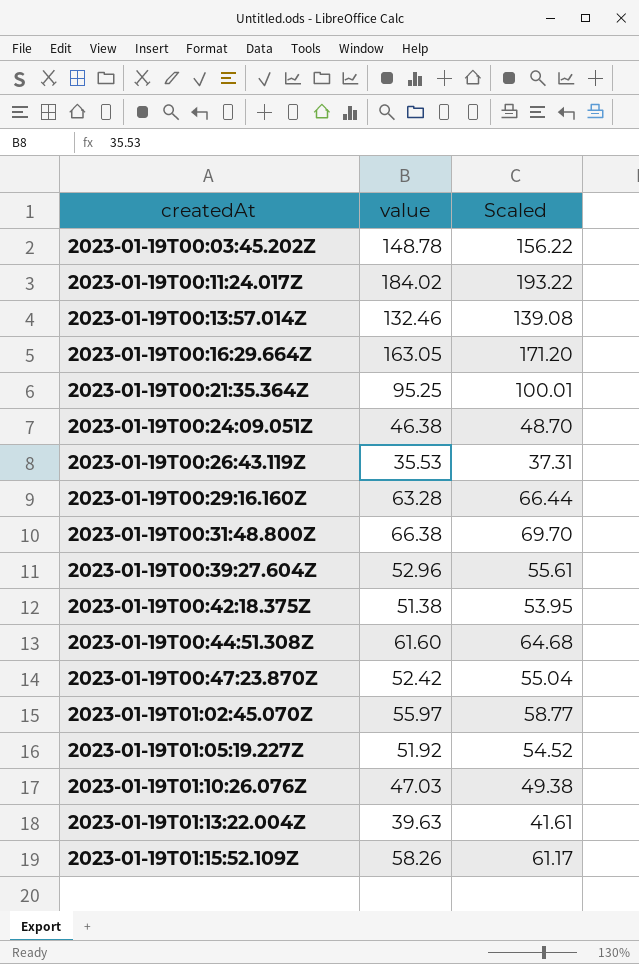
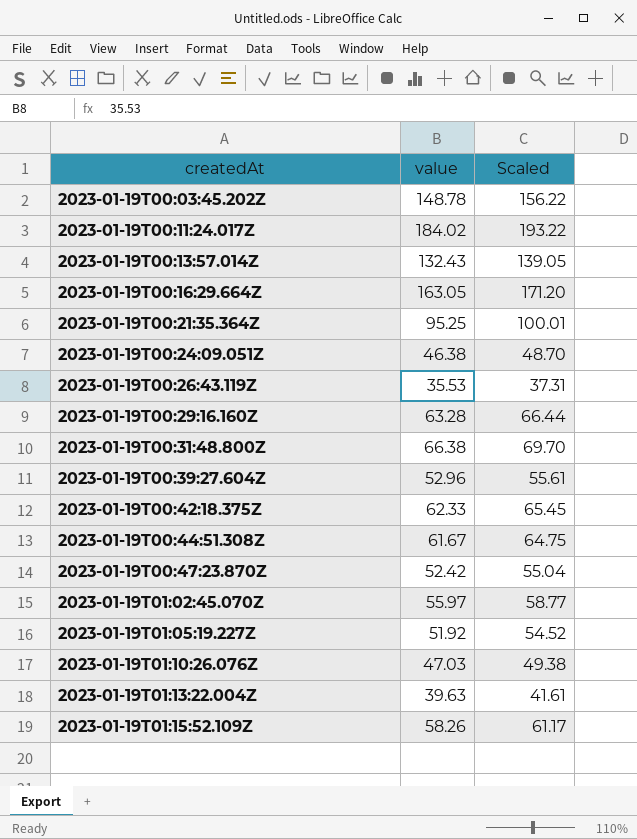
2023-01-19T00:13:57.014Z | value: 132.46 -> 132.43
2023-01-19T00:13:57.014Z | Scaled: 139.08 -> 139.05
2023-01-19T00:42:18.375Z | value: 51.38 -> 62.33
2023-01-19T00:42:18.375Z | Scaled: 53.95 -> 65.45
2023-01-19T00:44:51.308Z | value: 61.60 -> 61.67
2023-01-19T00:44:51.308Z | Scaled: 64.68 -> 64.75

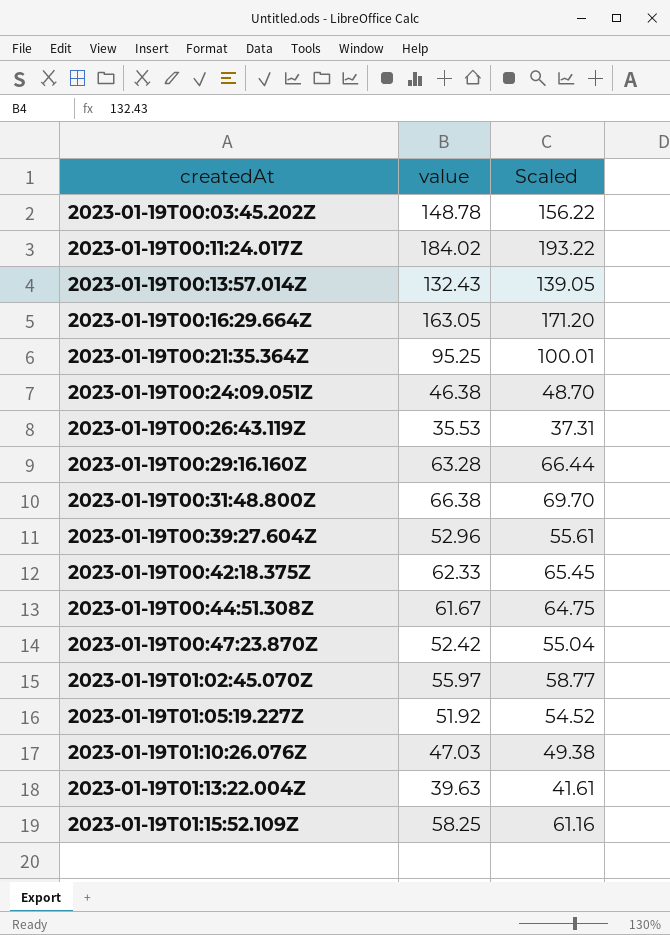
2023-01-19T01:15:52.109Z | value: 58.26 -> 58.25
2023-01-19T01:15:52.109Z | Scaled: 61.17 -> 61.16

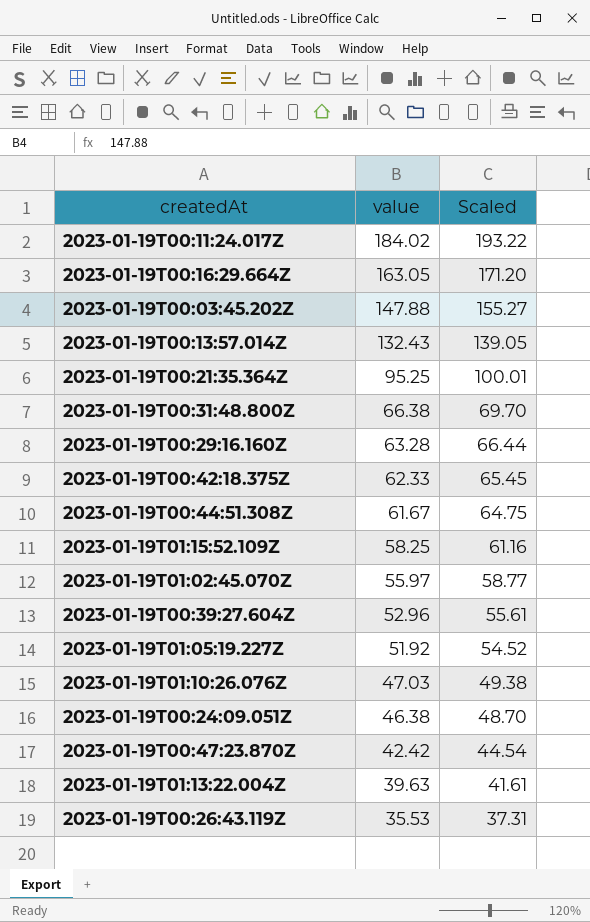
row order: createdAt ascending -> value descending
2023-01-19T00:03:45.202Z | value: 148.78 -> 147.88
2023-01-19T00:03:45.202Z | Scaled: 156.22 -> 155.27
2023-01-19T00:47:23.870Z | value: 52.42 -> 42.42
2023-01-19T00:47:23.870Z | Scaled: 55.04 -> 44.54

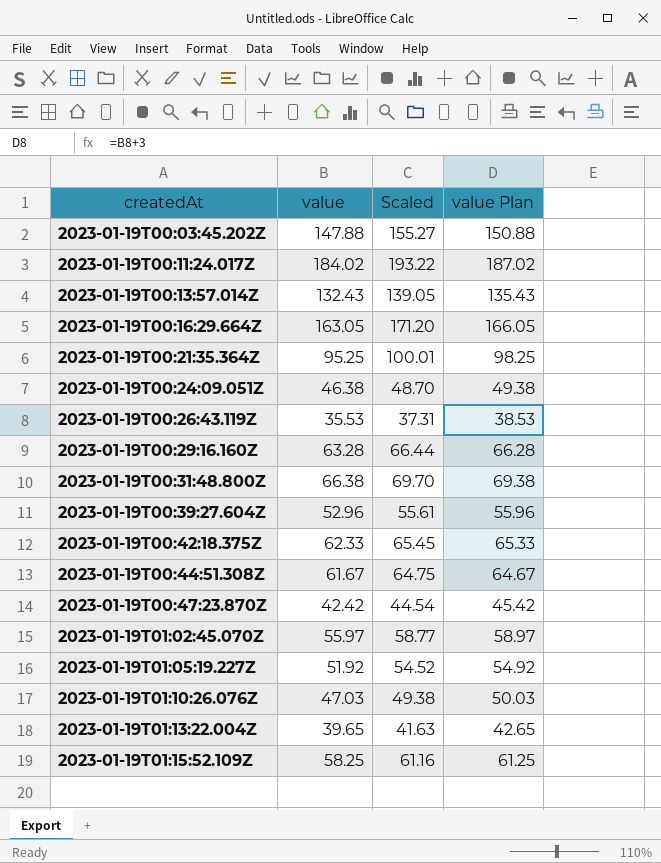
row order: value descending -> createdAt ascending
column value Plan | formula: none -> [value] + 3
2023-01-19T01:13:22.004Z | value: 39.63 -> 39.65
2023-01-19T01:13:22.004Z | Scaled: 41.61 -> 41.63

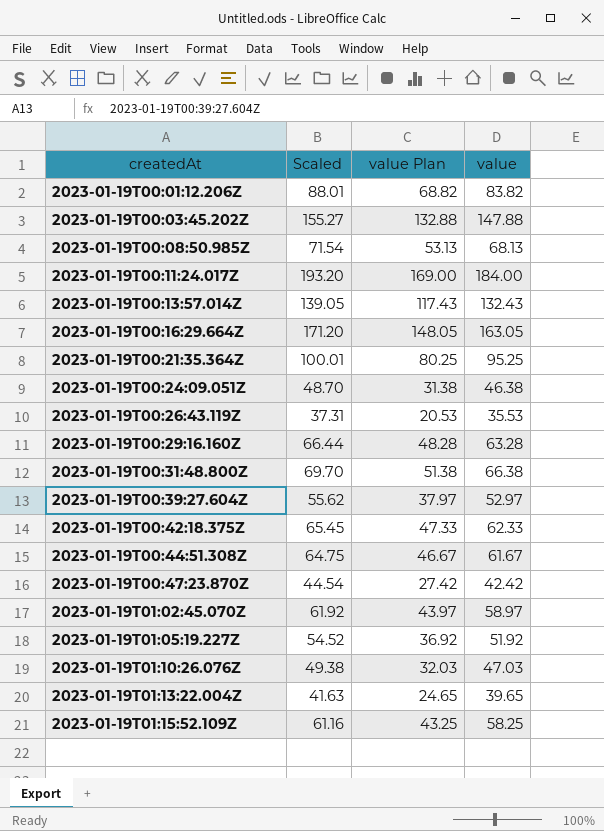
column value Plan | formula: [value] + 3 -> [value] - 15
column value | position: 2 -> 4
row 2023-01-19T00:01:12.206Z: none -> 88.01 | 68.82 | 83.82
row 2023-01-19T00:08:50.985Z: none -> 71.54 | 53.13 | 68.13
2023-01-19T00:11:24.017Z | Scaled: 193.22 -> 193.20
2023-01-19T00:11:24.017Z | value: 184.02 -> 184.00
2023-01-19T00:39:27.604Z | Scaled: 55.61 -> 55.62
2023-01-19T00:39:27.604Z | value: 52.96 -> 52.97
2023-01-19T01:02:45.070Z | Scaled: 58.77 -> 61.92
2023-01-19T01:02:45.070Z | value: 55.97 -> 58.97

